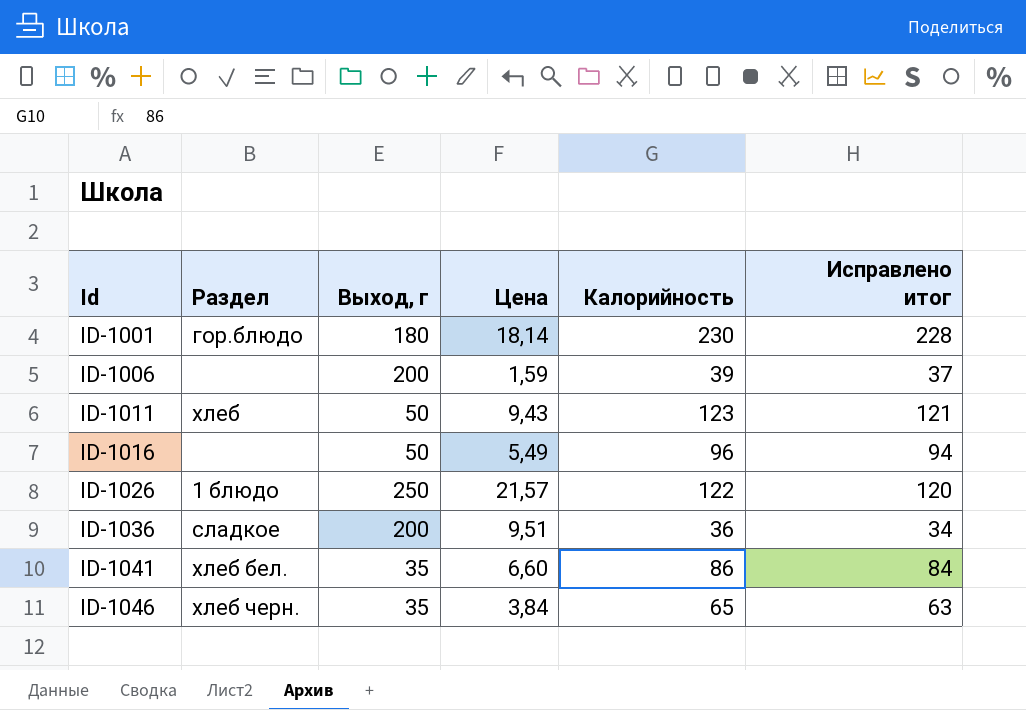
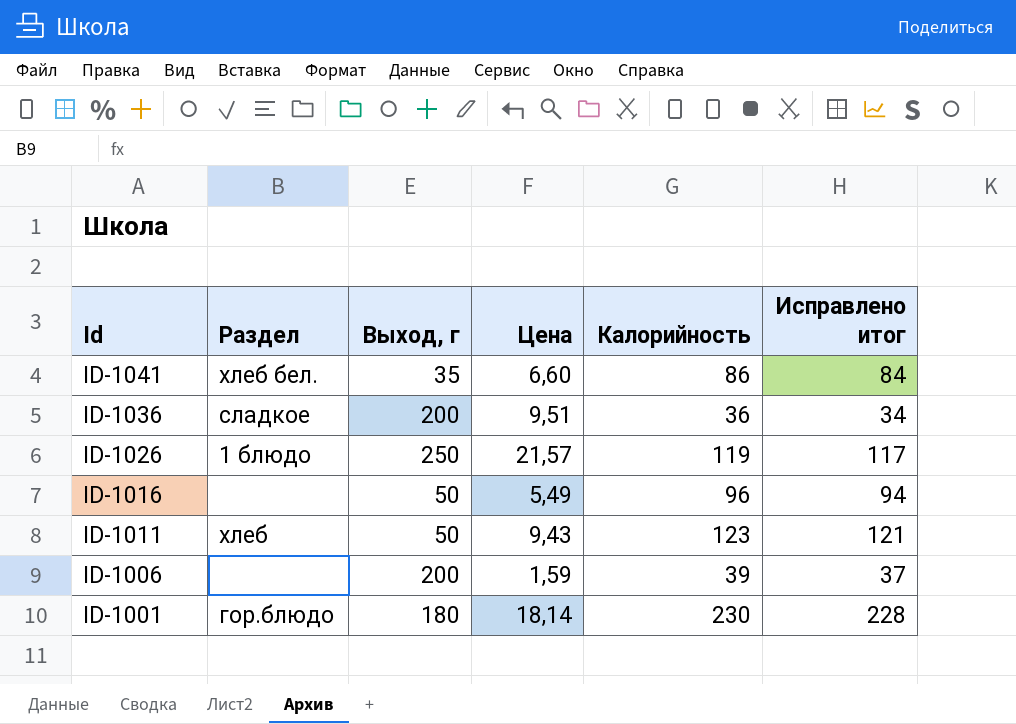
row order: Id ascending -> Id descending
row ID-1046: хлеб черн. | 35 | 3,84 | 65 | 63 -> none
ID-1026 | Калорийность: 122 -> 119
ID-1026 | Исправлено итог: 120 -> 117

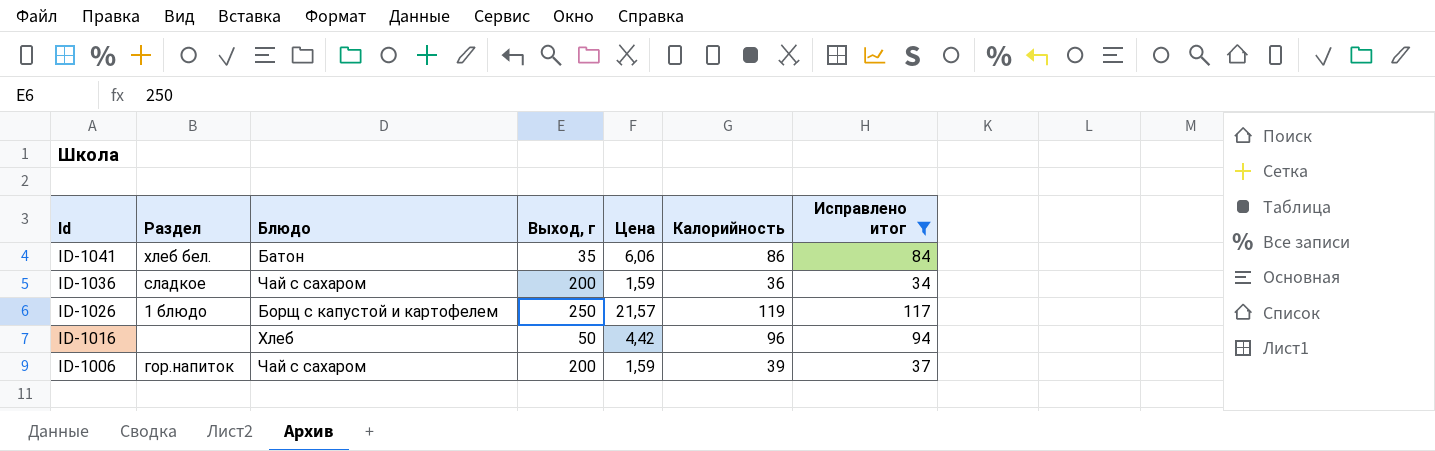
filter: none -> Исправлено итог <= 117
column Блюдо | position: none -> 3
ID-1041 | Цена: 6,60 -> 6,06
ID-1036 | Цена: 9,51 -> 1,59
ID-1016 | Цена: 5,49 -> 4,42
ID-1006 | Раздел: none -> гор.напиток

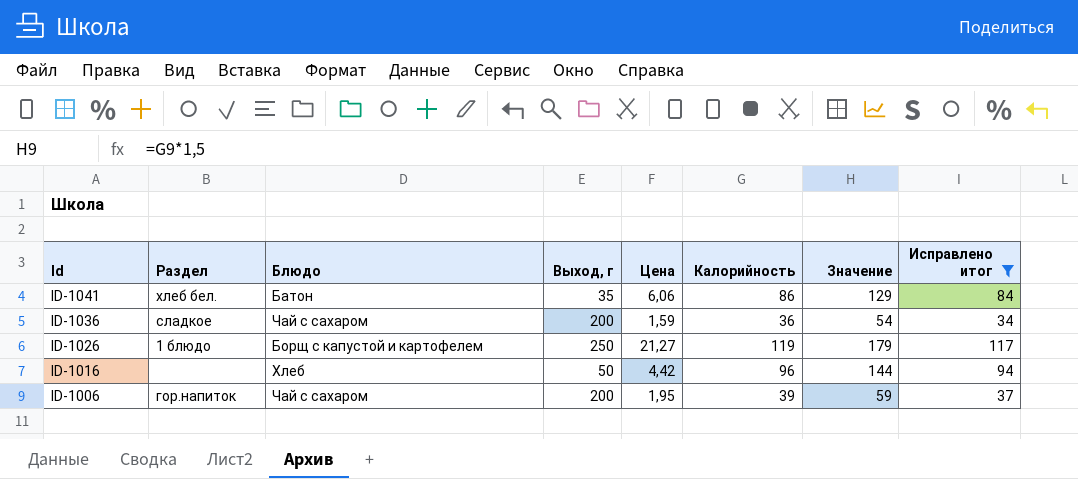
column Значение | formula: none -> [Калорийность] * 1,5
ID-1026 | Цена: 21,57 -> 21,27
ID-1006 | Цена: 1,59 -> 1,95

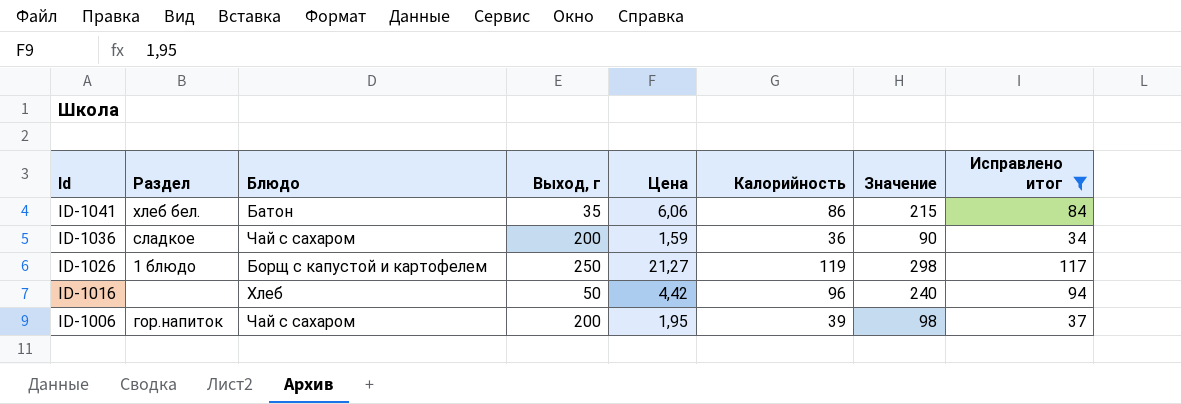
column Значение | formula: [Калорийность] * 1,5 -> [Калорийность] * 2,5

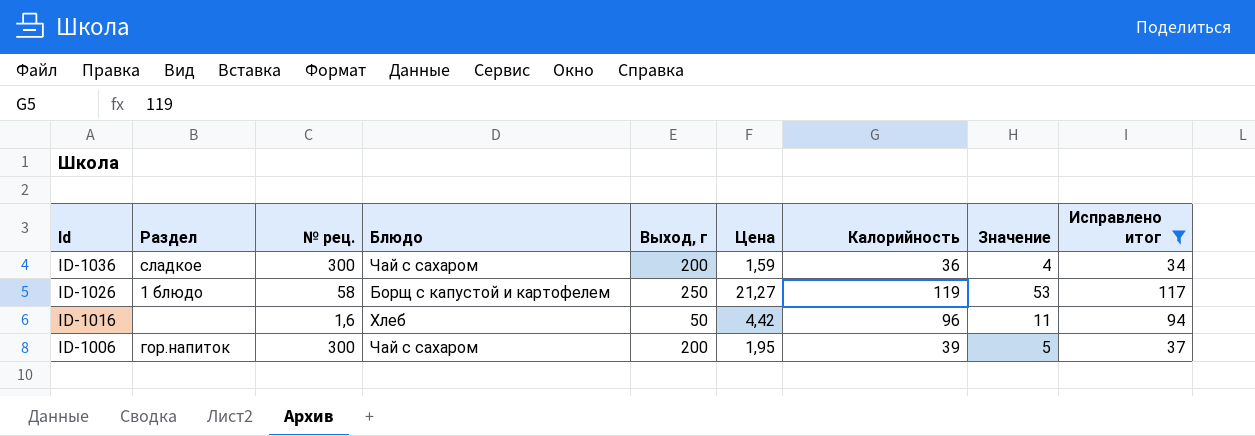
column № рец. | position: none -> 3
column Значение | formula: [Калорийность] * 2,5 -> [Цена] * 2,5
row ID-1041: хлеб бел. | Батон | 35 | 6,06 | 86 | 215 | 84 -> none

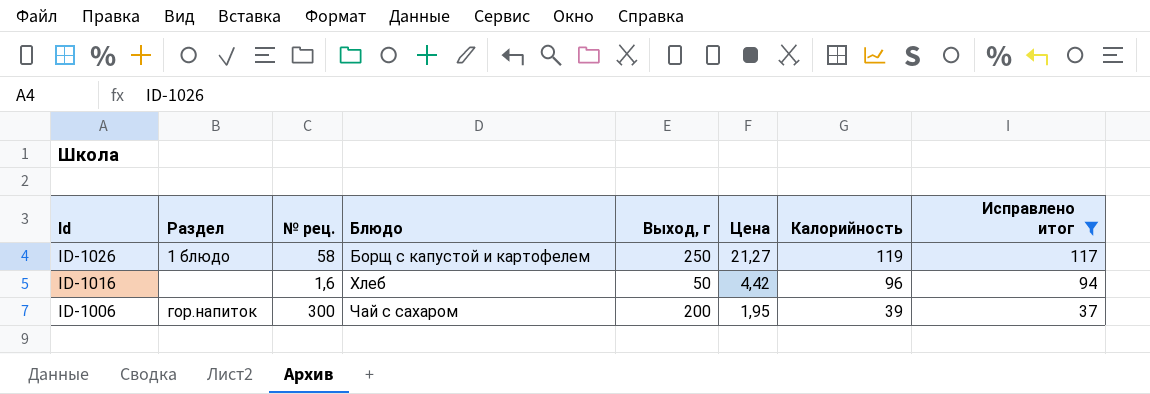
column Значение | formula: [Цена] * 2,5 -> none
row ID-1036: сладкое | 300 | Чай с сахаром | 200 | 1,59 | 36 | 4 | 34 -> none

